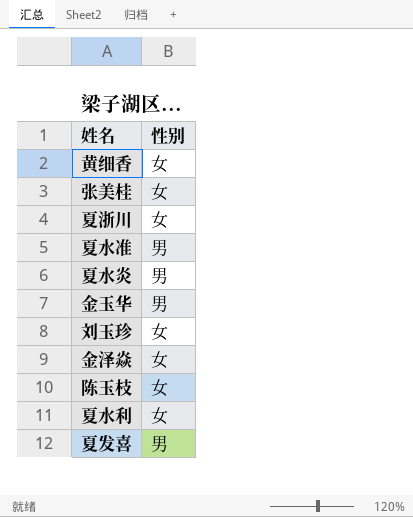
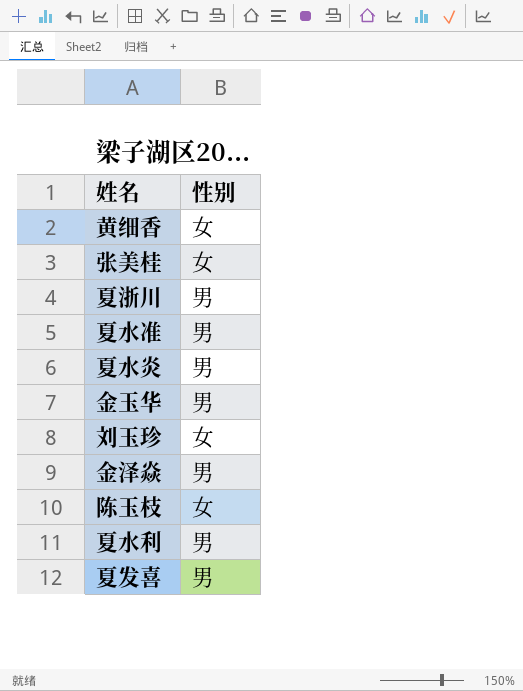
夏浙川 | 性别: 女 -> 男
金泽焱 | 性别: 女 -> 男
夏水利 | 性别: 女 -> 男

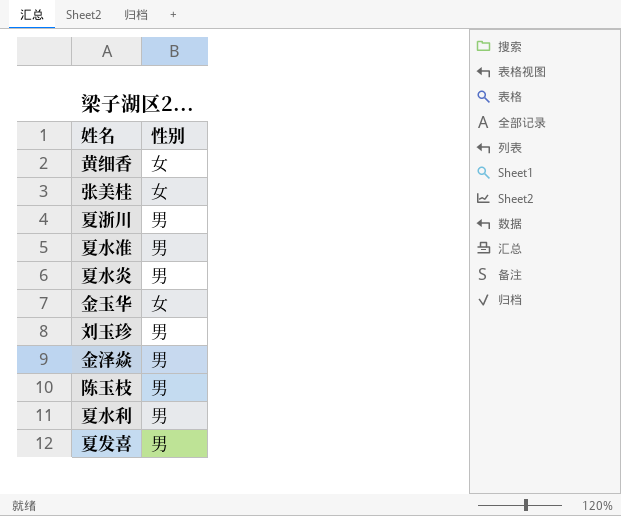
金玉华 | 性别: 男 -> 女
刘玉珍 | 性别: 女 -> 男
陈玉枝 | 性别: 女 -> 男

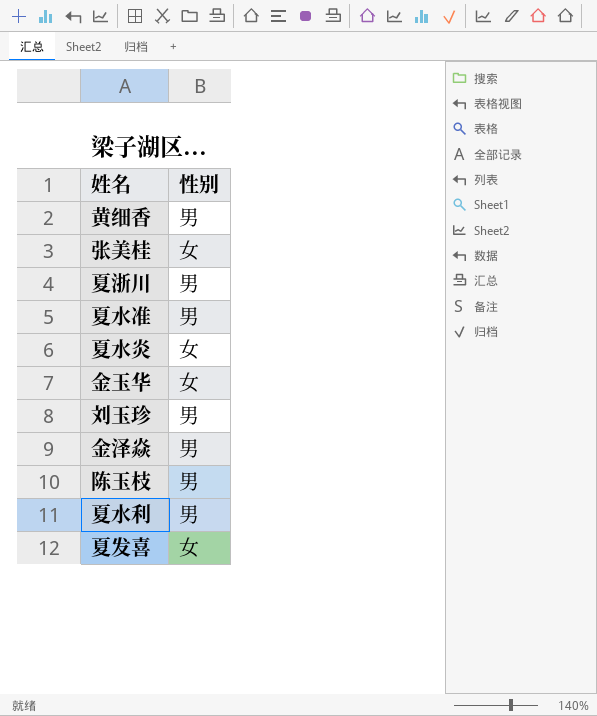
黄细香 | 性别: 女 -> 男
夏水炎 | 性别: 男 -> 女
夏发喜 | 性别: 男 -> 女

